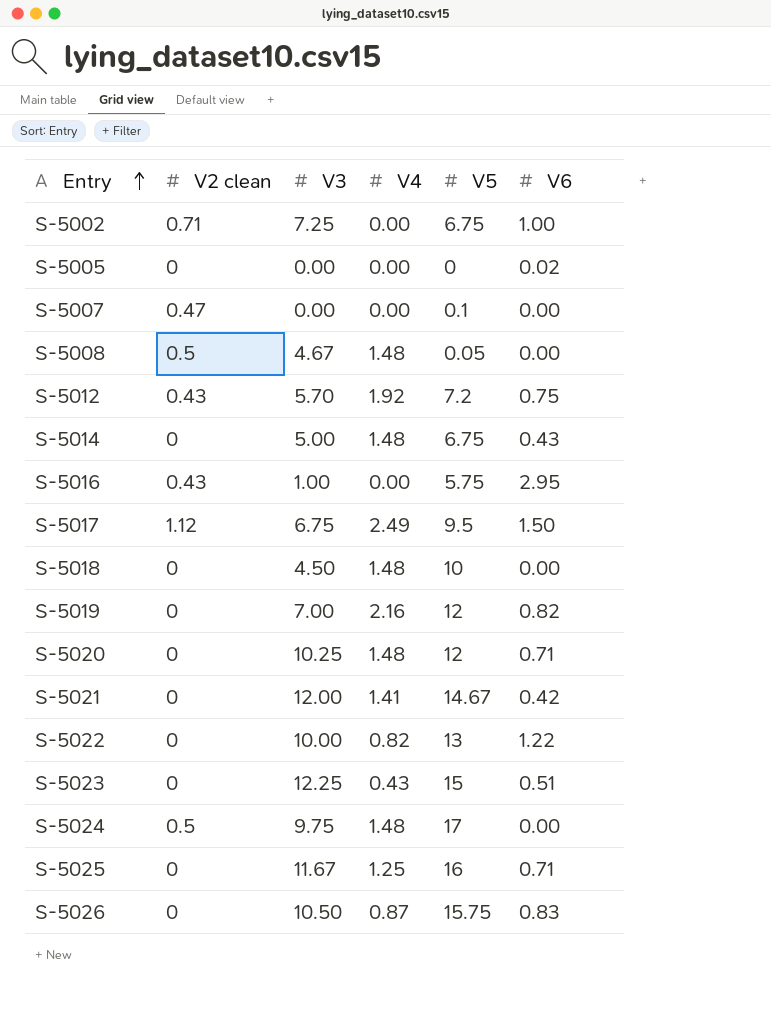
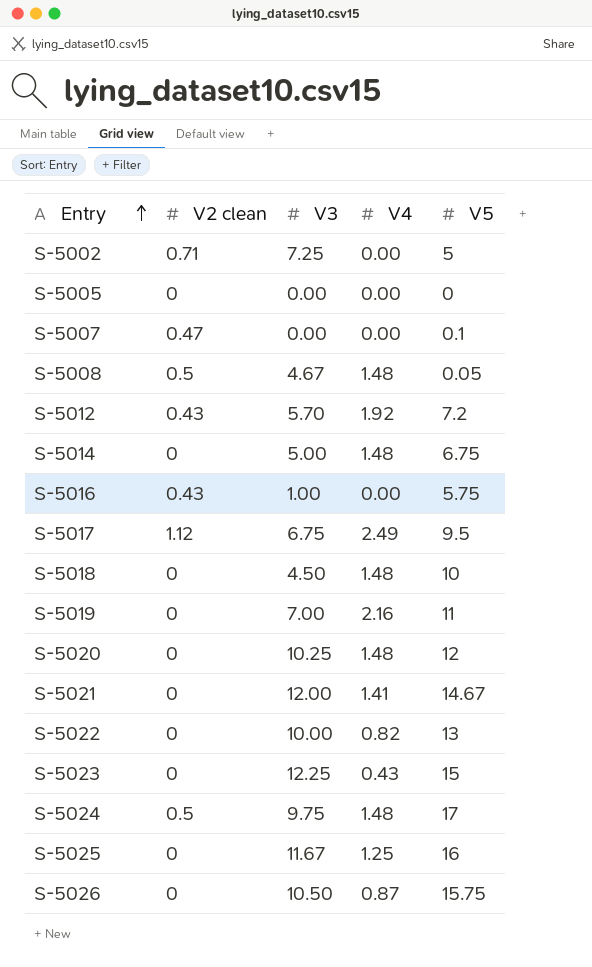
column V6 | position: 6 -> none
S-5002 | V5: 6.75 -> 5
S-5019 | V5: 12 -> 11

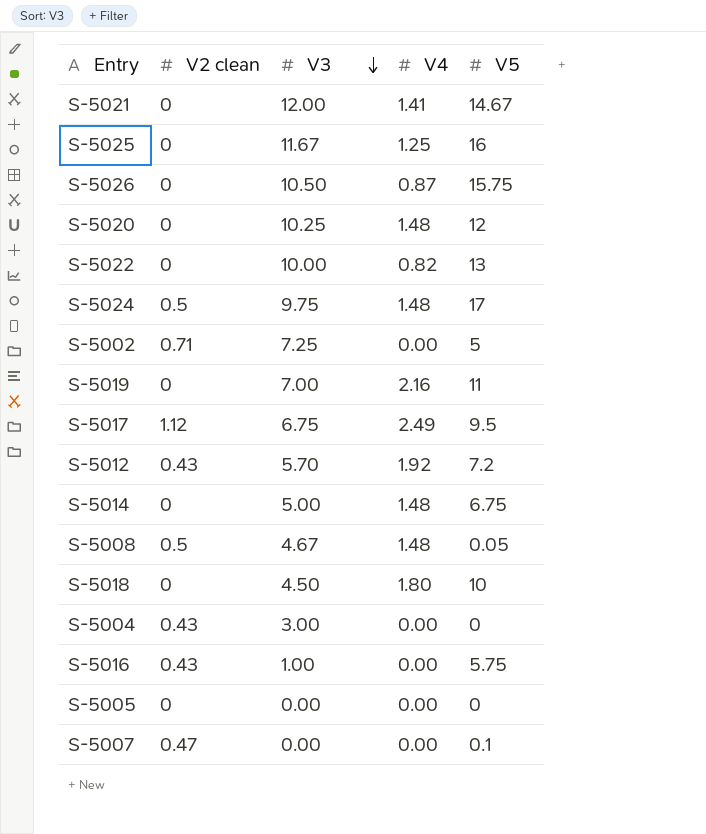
row order: Entry ascending -> V3 descending
row S-5023: 0 | 12.25 | 0.43 | 15 -> none
S-5018 | V4: 1.48 -> 1.80
row S-5004: none -> 0.43 | 3.00 | 0.00 | 0

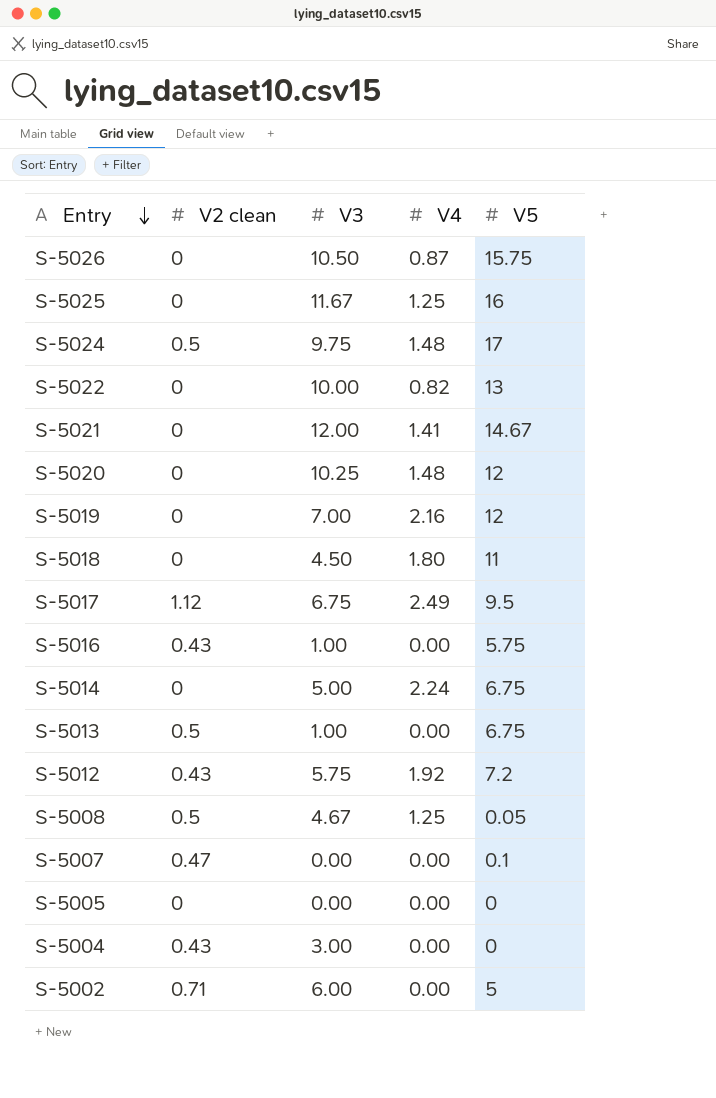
row order: V3 descending -> Entry descending
S-5019 | V5: 11 -> 12
S-5018 | V5: 10 -> 11
S-5014 | V4: 1.48 -> 2.24
row S-5013: none -> 0.5 | 1.00 | 0.00 | 6.75
S-5012 | V3: 5.70 -> 5.75
S-5008 | V4: 1.48 -> 1.25
S-5002 | V3: 7.25 -> 6.00

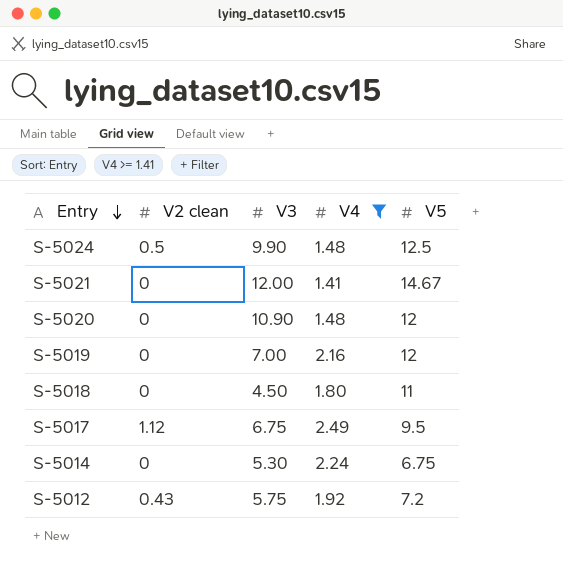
filter: none -> V4 >= 1.41
S-5024 | V3: 9.75 -> 9.90
S-5024 | V5: 17 -> 12.5
S-5020 | V3: 10.25 -> 10.90
S-5014 | V3: 5.00 -> 5.30

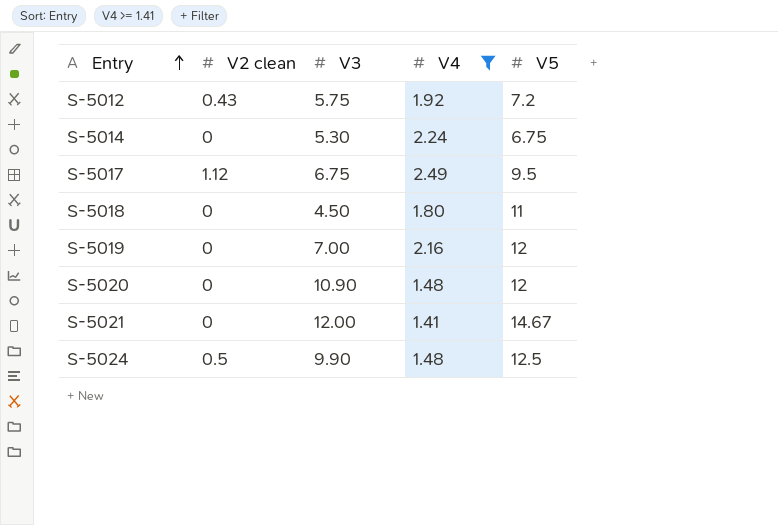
row order: Entry descending -> Entry ascending

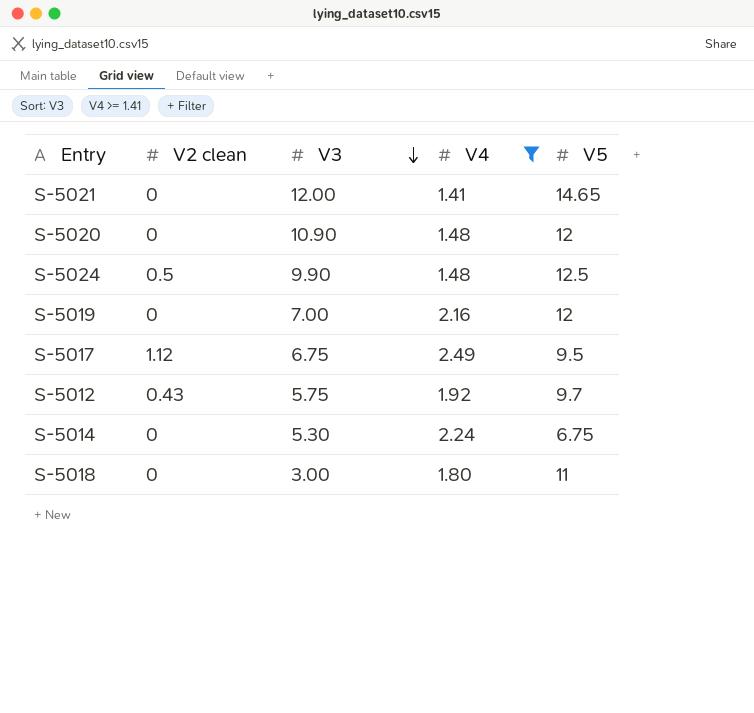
row order: Entry ascending -> V3 descending
S-5021 | V5: 14.67 -> 14.65
S-5012 | V5: 7.2 -> 9.7
S-5018 | V3: 4.50 -> 3.00

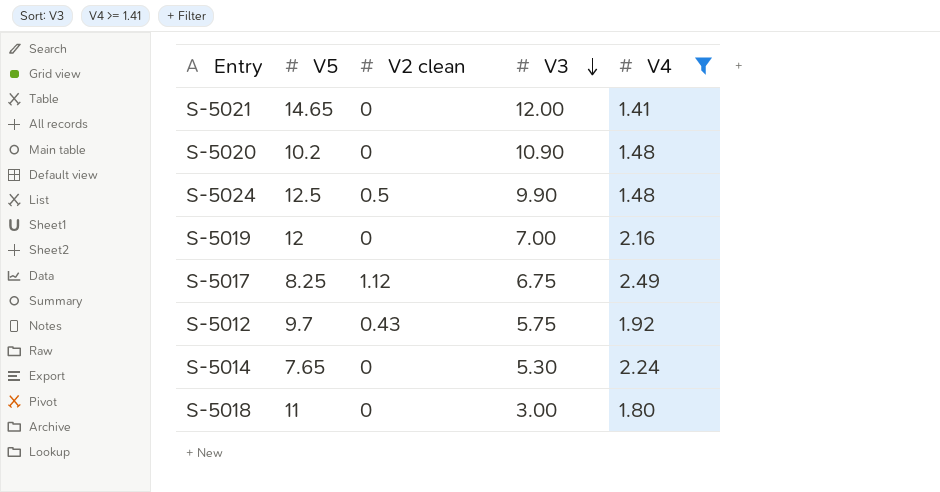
column V5 | position: 5 -> 2
S-5020 | V5: 12 -> 10.2
S-5017 | V5: 9.5 -> 8.25
S-5014 | V5: 6.75 -> 7.65

